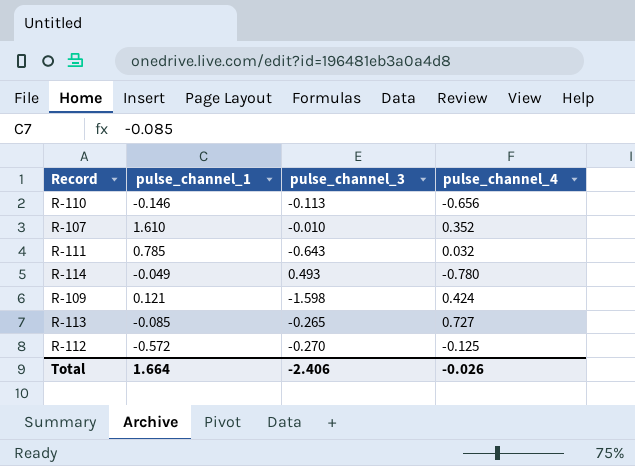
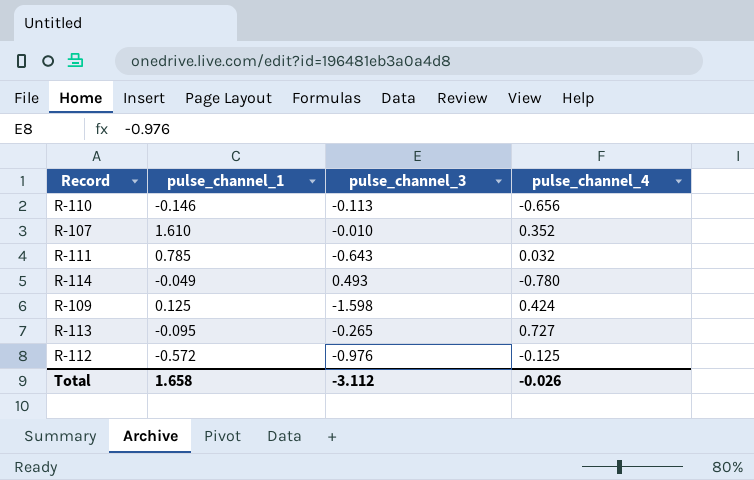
R-109 | pulse_channel_1: 0.121 -> 0.125
R-113 | pulse_channel_1: -0.085 -> -0.095
R-112 | pulse_channel_3: -0.270 -> -0.976
Total | pulse_channel_1: 1.664 -> 1.658
Total | pulse_channel_3: -2.406 -> -3.112

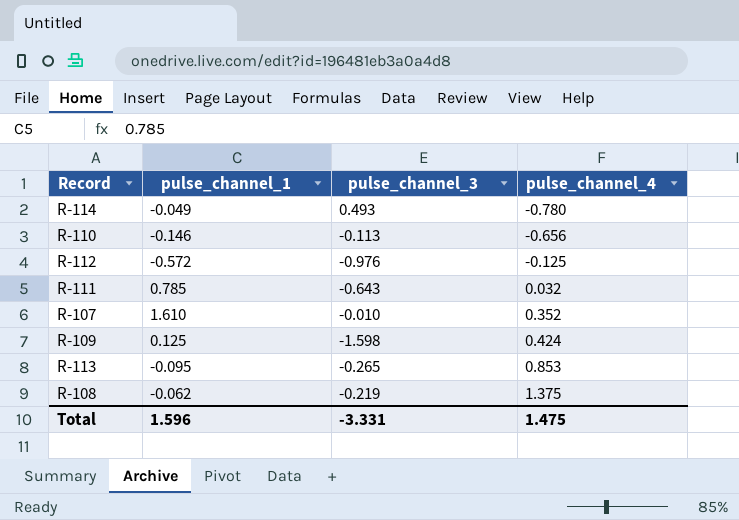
row order: none -> pulse_channel_4 ascending
R-113 | pulse_channel_4: 0.727 -> 0.853
row R-108: none -> -0.062 | -0.219 | 1.375
Total | pulse_channel_1: 1.658 -> 1.596
Total | pulse_channel_3: -3.112 -> -3.331
Total | pulse_channel_4: -0.026 -> 1.475

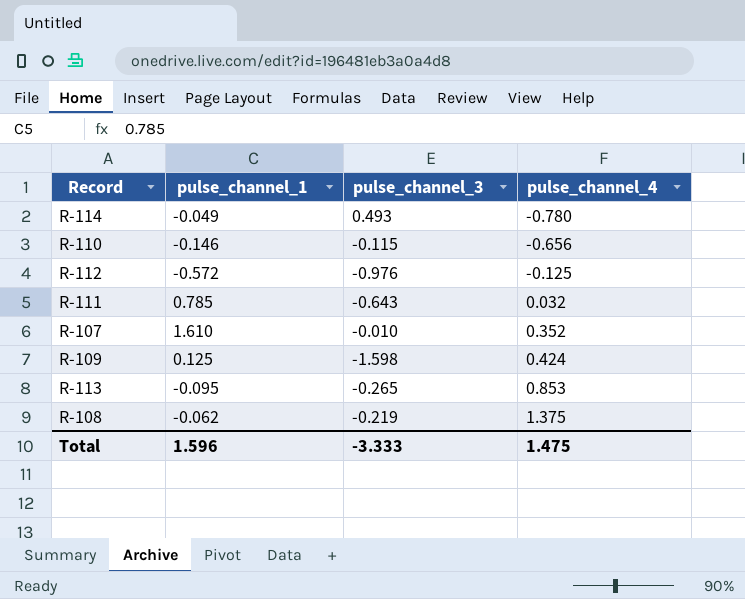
R-110 | pulse_channel_3: -0.113 -> -0.115
Total | pulse_channel_3: -3.331 -> -3.333

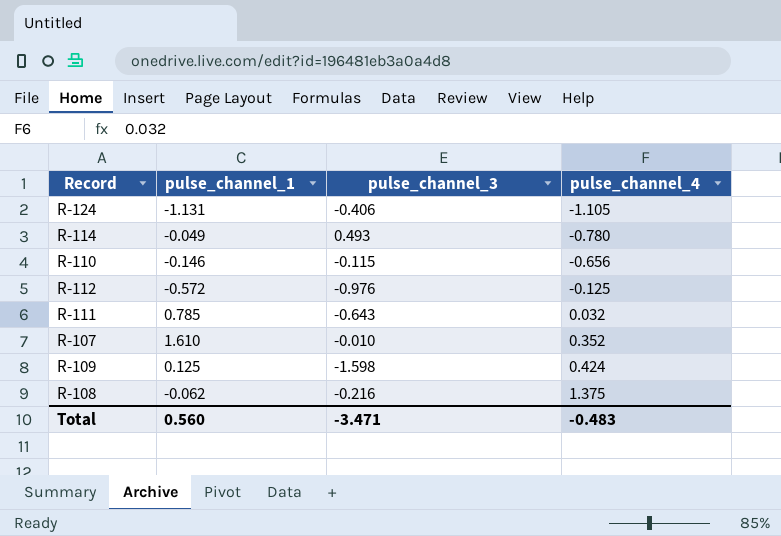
row R-113: -0.095 | -0.265 | 0.853 -> none
row R-124: none -> -1.131 | -0.406 | -1.105
R-108 | pulse_channel_3: -0.219 -> -0.216
Total | pulse_channel_1: 1.596 -> 0.560
Total | pulse_channel_3: -3.333 -> -3.471
Total | pulse_channel_4: 1.475 -> -0.483

